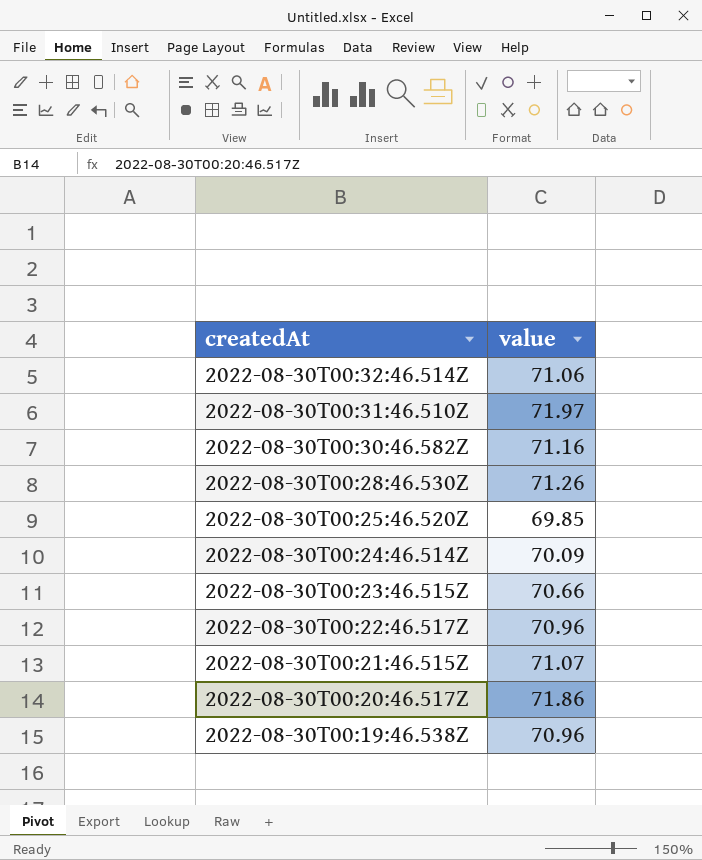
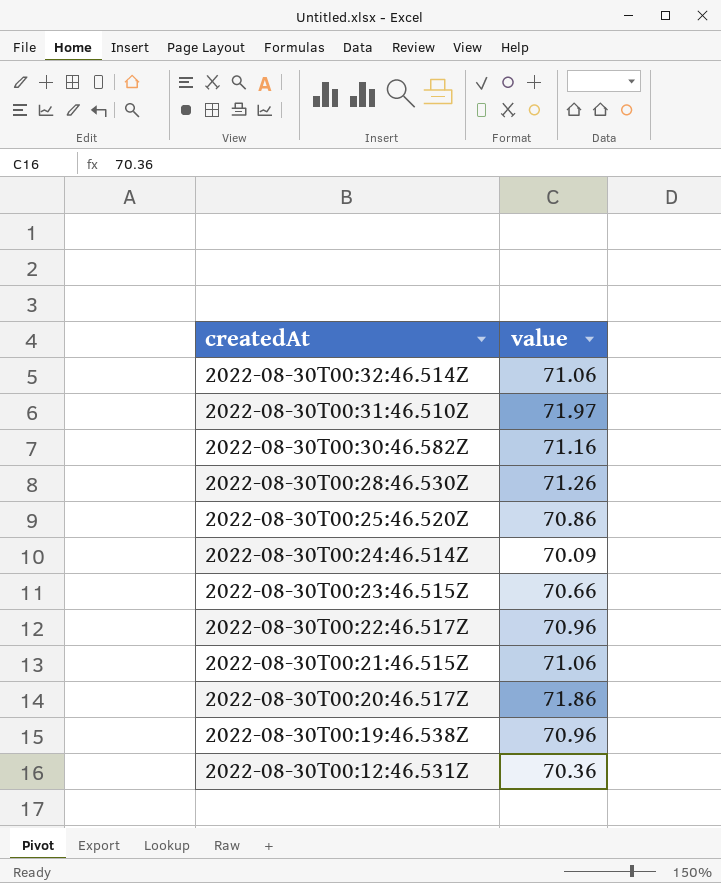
2022-08-30T00:25:46.520Z | value: 69.85 -> 70.86
2022-08-30T00:21:46.515Z | value: 71.07 -> 71.06
row 2022-08-30T00:12:46.531Z: none -> 70.36

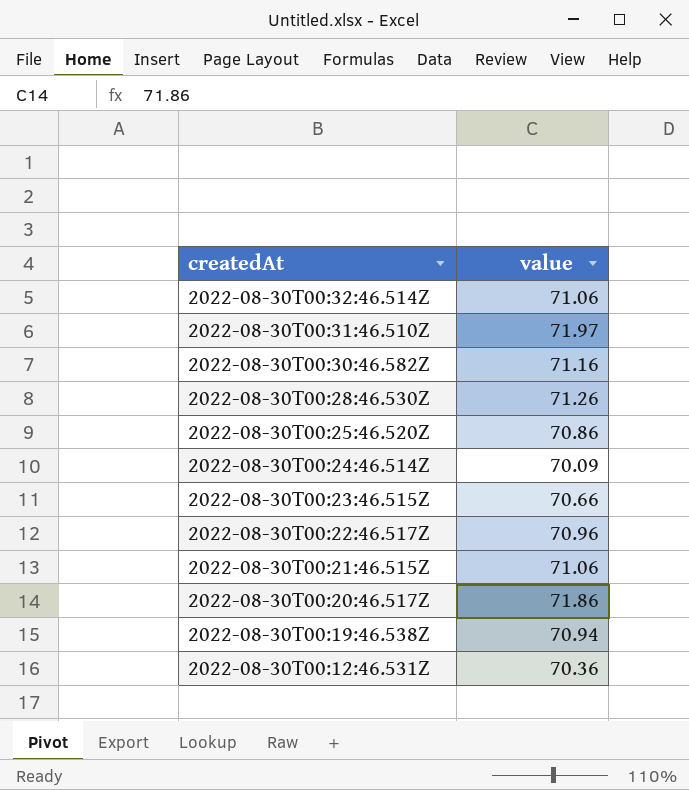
2022-08-30T00:19:46.538Z | value: 70.96 -> 70.94

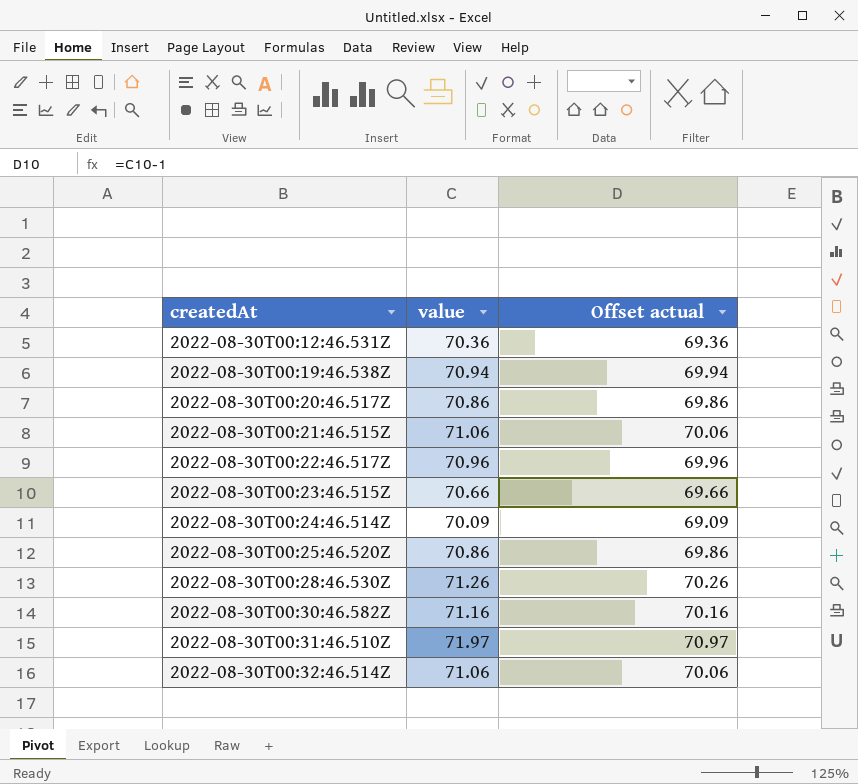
row order: createdAt descending -> createdAt ascending
column Offset actual | formula: none -> [value] - 1
2022-08-30T00:20:46.517Z | value: 71.86 -> 70.86

